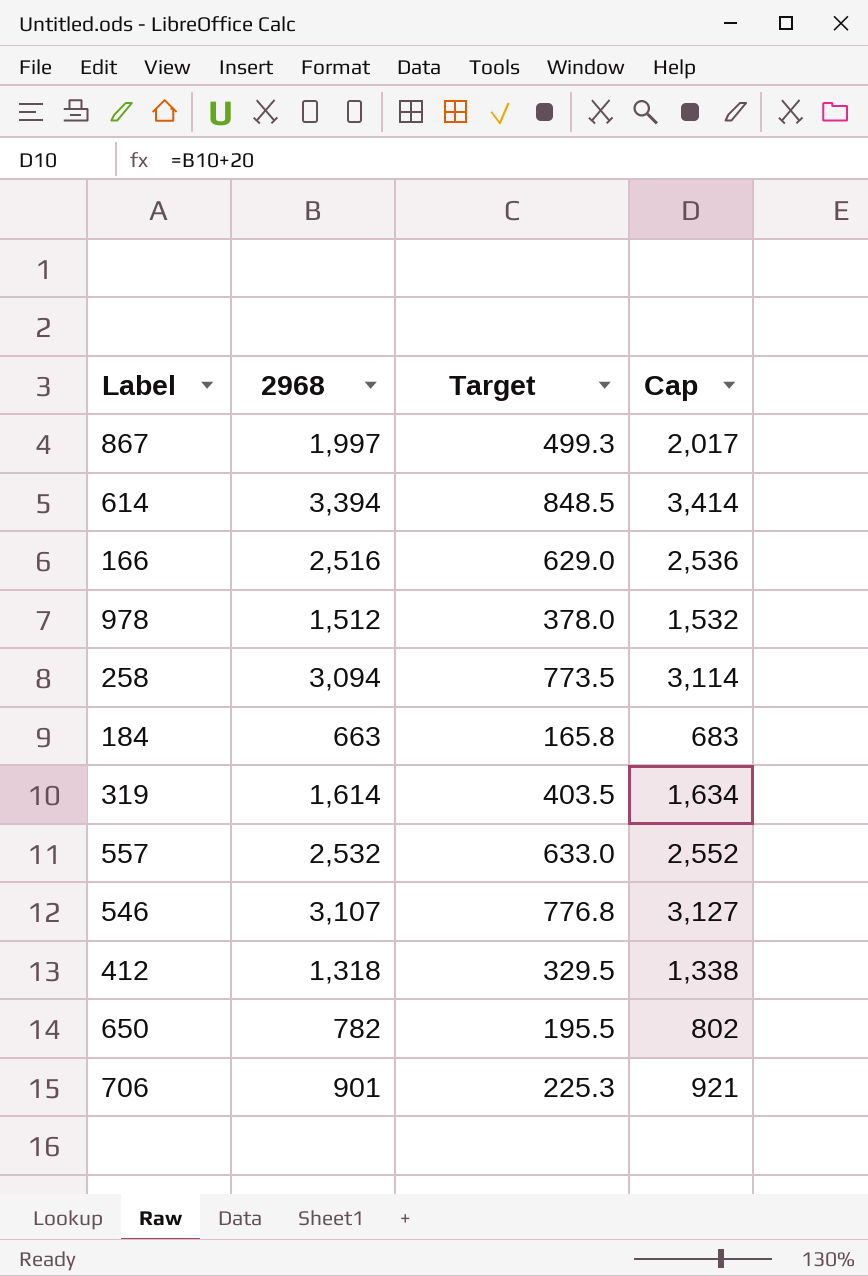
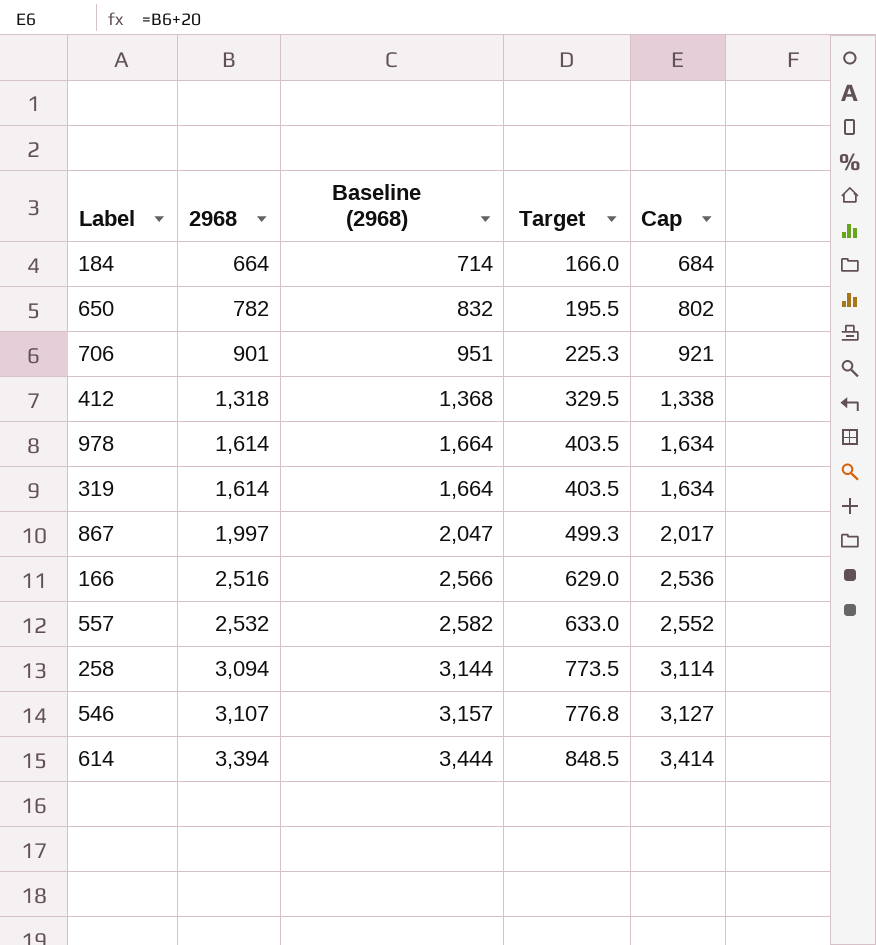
row order: none -> 2968 ascending
column Baseline (2968) | formula: none -> [2968] + 50
184 | 2968: 663 -> 664
184 | Target: 165.8 -> 166.0
184 | Cap: 683 -> 684
978 | 2968: 1,512 -> 1,614
978 | Target: 378.0 -> 403.5
978 | Cap: 1,532 -> 1,634

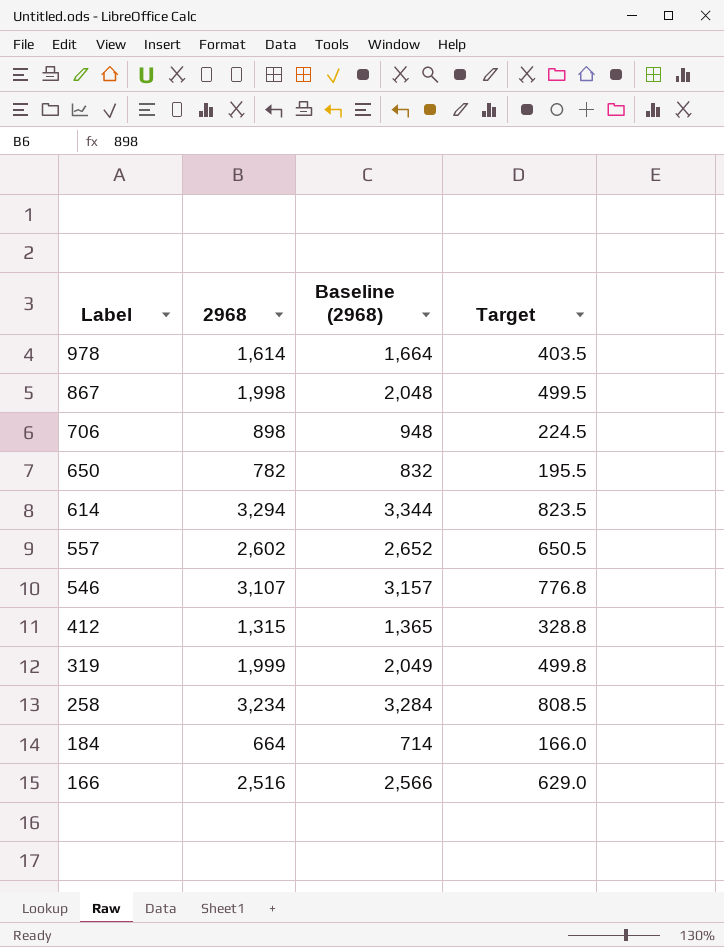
row order: 2968 ascending -> Label descending
column Cap | formula: [2968] + 20 -> none
867 | 2968: 1,997 -> 1,998
867 | Baseline (2968): 2,047 -> 2,048
867 | Target: 499.3 -> 499.5
706 | 2968: 901 -> 898
706 | Baseline (2968): 951 -> 948
706 | Target: 225.3 -> 224.5
614 | 2968: 3,394 -> 3,294
614 | Baseline (2968): 3,444 -> 3,344
614 | Target: 848.5 -> 823.5
557 | 2968: 2,532 -> 2,602
557 | Baseline (2968): 2,582 -> 2,652
557 | Target: 633.0 -> 650.5
412 | 2968: 1,318 -> 1,315
412 | Baseline (2968): 1,368 -> 1,365
412 | Target: 329.5 -> 328.8
319 | 2968: 1,614 -> 1,999
319 | Baseline (2968): 1,664 -> 2,049
319 | Target: 403.5 -> 499.8
258 | 2968: 3,094 -> 3,234
258 | Baseline (2968): 3,144 -> 3,284
258 | Target: 773.5 -> 808.5

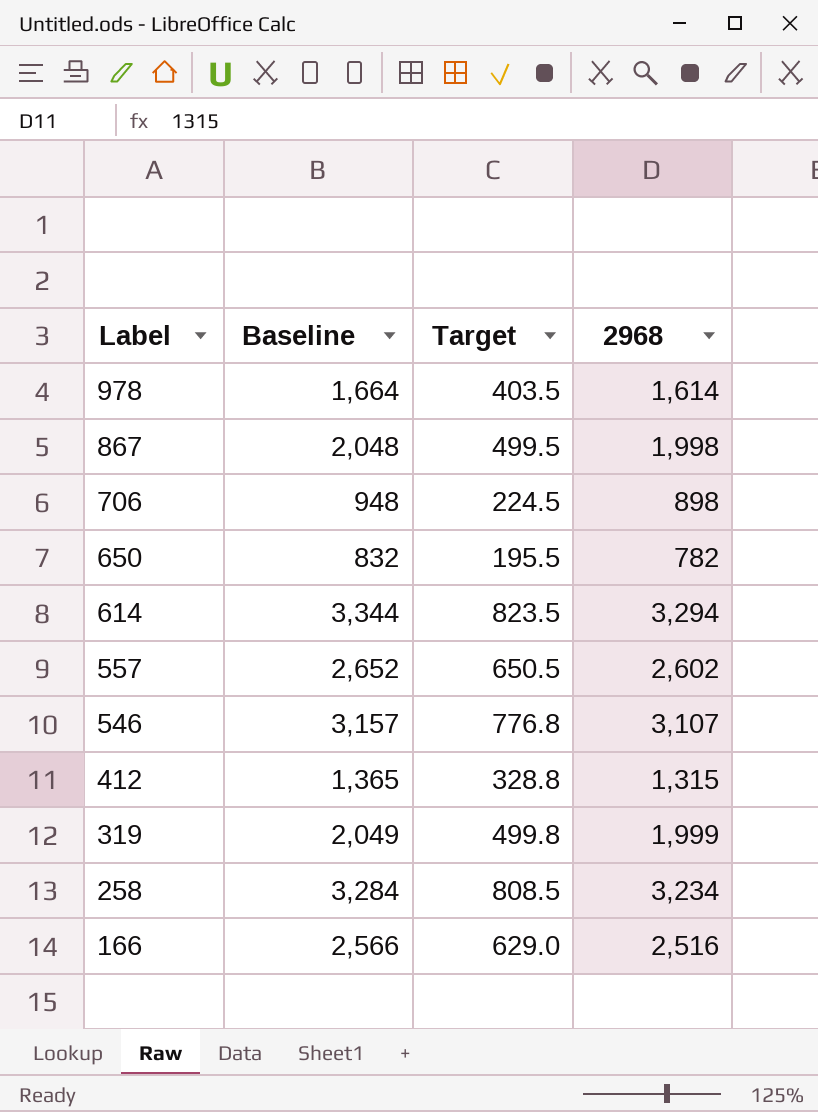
column name: Baseline (2968) -> Baseline
column 2968 | position: 2 -> 4
row 184: 664 | 714 | 166.0 -> none

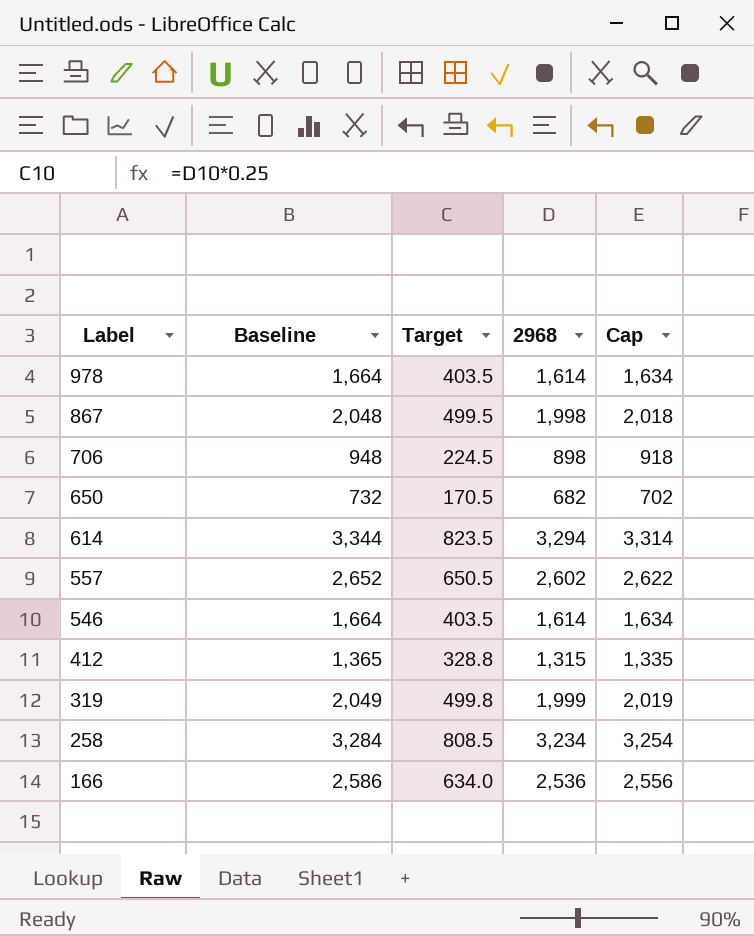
column Cap | formula: none -> [2968] + 20
650 | Baseline: 832 -> 732
650 | Target: 195.5 -> 170.5
650 | 2968: 782 -> 682
546 | Baseline: 3,157 -> 1,664
546 | Target: 776.8 -> 403.5
546 | 2968: 3,107 -> 1,614
166 | Baseline: 2,566 -> 2,586
166 | Target: 629.0 -> 634.0
166 | 2968: 2,516 -> 2,536

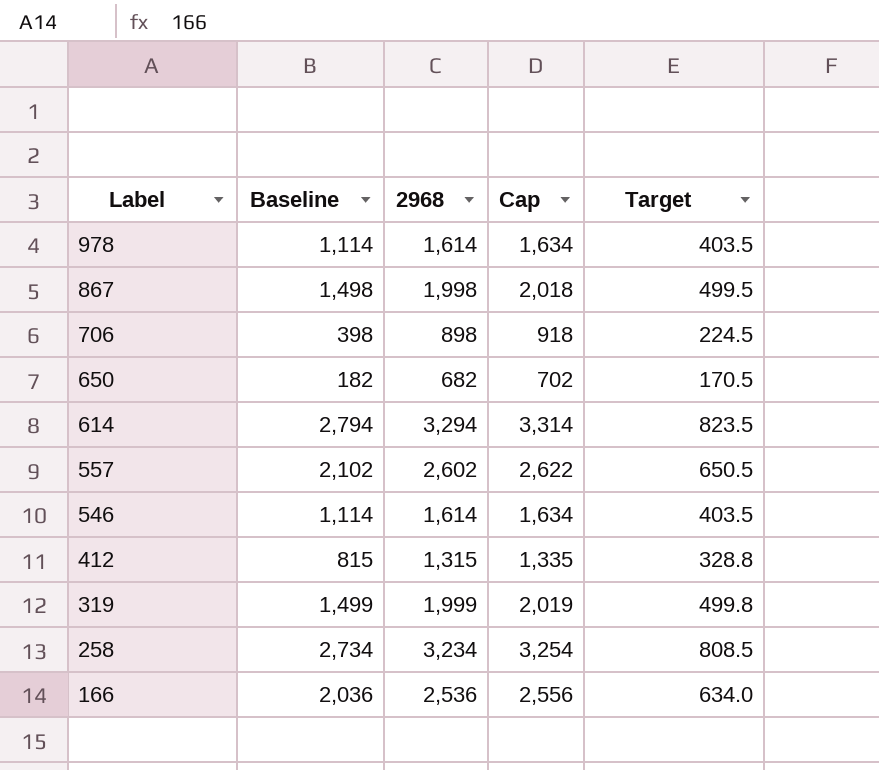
column Baseline | formula: [2968] + 50 -> [2968] - 500
column Target | position: 3 -> 5

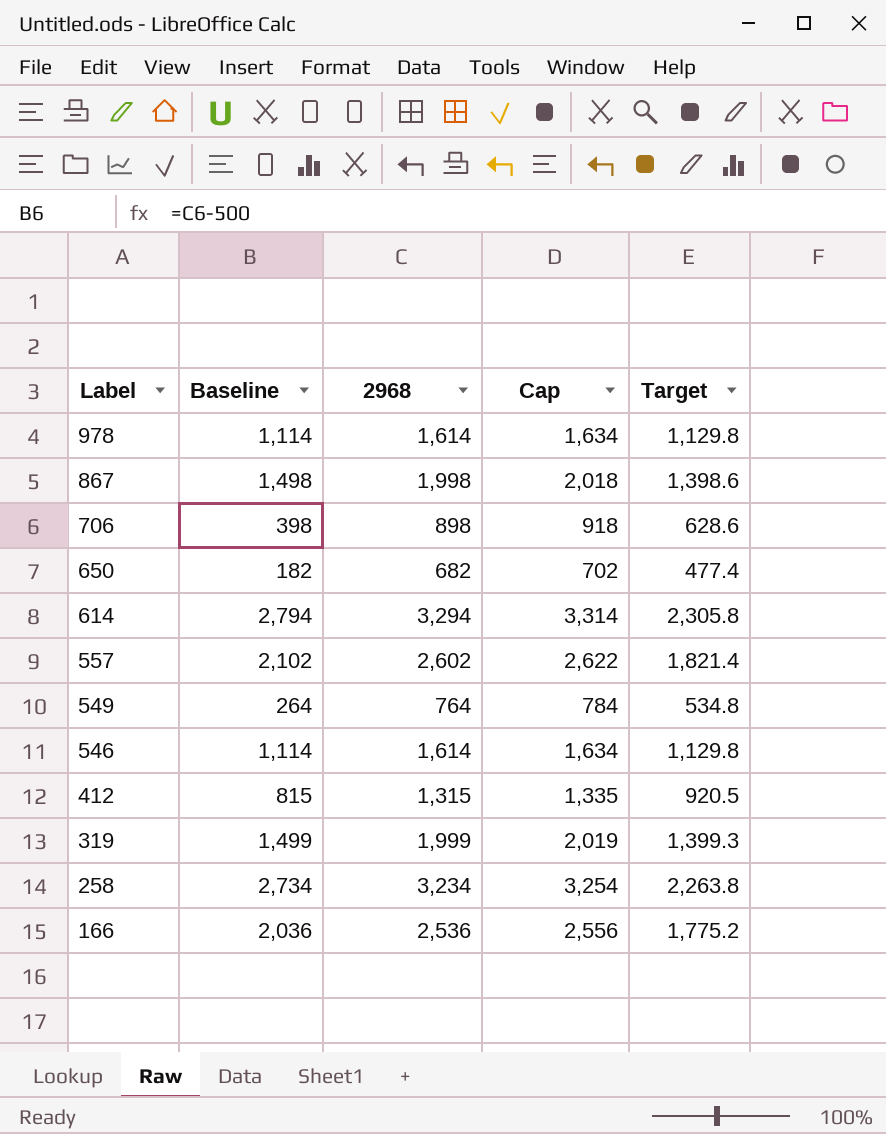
column Target | formula: [2968] * 0.25 -> [2968] * 0.7
row 549: none -> 264 | 764 | 784 | 534.8

